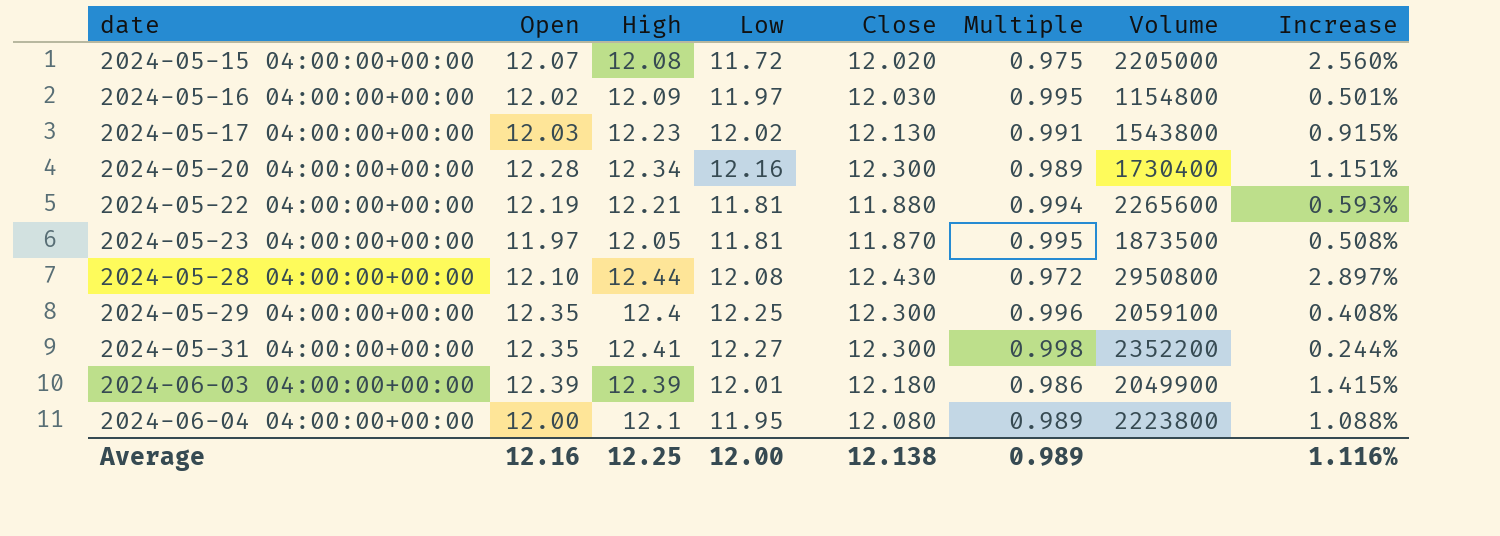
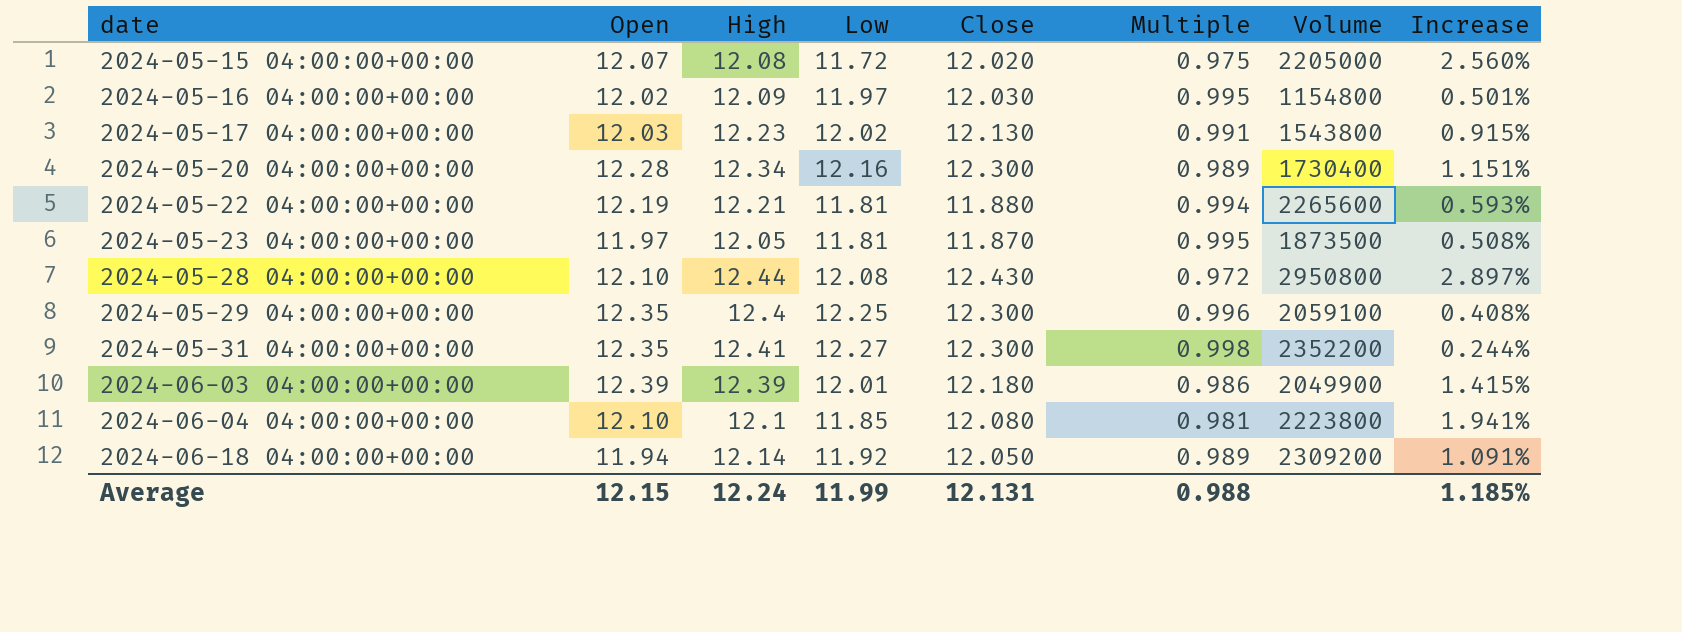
2024-06-04 04:00:00+00:00 | Open: 12.00 -> 12.10
2024-06-04 04:00:00+00:00 | Low: 11.95 -> 11.85
2024-06-04 04:00:00+00:00 | Multiple: 0.989 -> 0.981
2024-06-04 04:00:00+00:00 | Increase: 1.088% -> 1.941%
row 2024-06-18 04:00:00+00:00: none -> 11.94 | 12.14 | 11.92 | 12.050 | 0.989 | 2309200 | 1.091%
Average | Open: 12.16 -> 12.15
Average | High: 12.25 -> 12.24
Average | Low: 12.00 -> 11.99
Average | Close: 12.138 -> 12.131
Average | Multiple: 0.989 -> 0.988
Average | Increase: 1.116% -> 1.185%

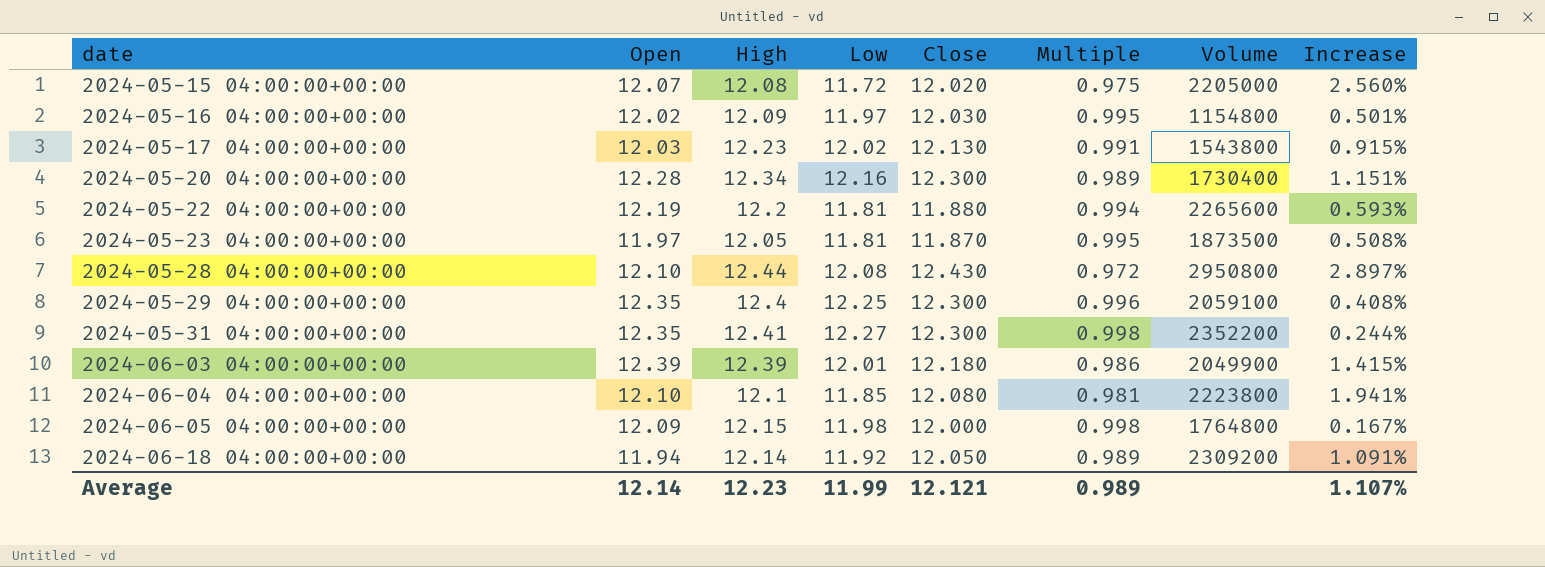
2024-05-22 04:00:00+00:00 | High: 12.21 -> 12.2
row 2024-06-05 04:00:00+00:00: none -> 12.09 | 12.15 | 11.98 | 12.000 | 0.998 | 1764800 | 0.167%
Average | Open: 12.15 -> 12.14
Average | High: 12.24 -> 12.23
Average | Close: 12.131 -> 12.121
Average | Multiple: 0.988 -> 0.989
Average | Increase: 1.185% -> 1.107%

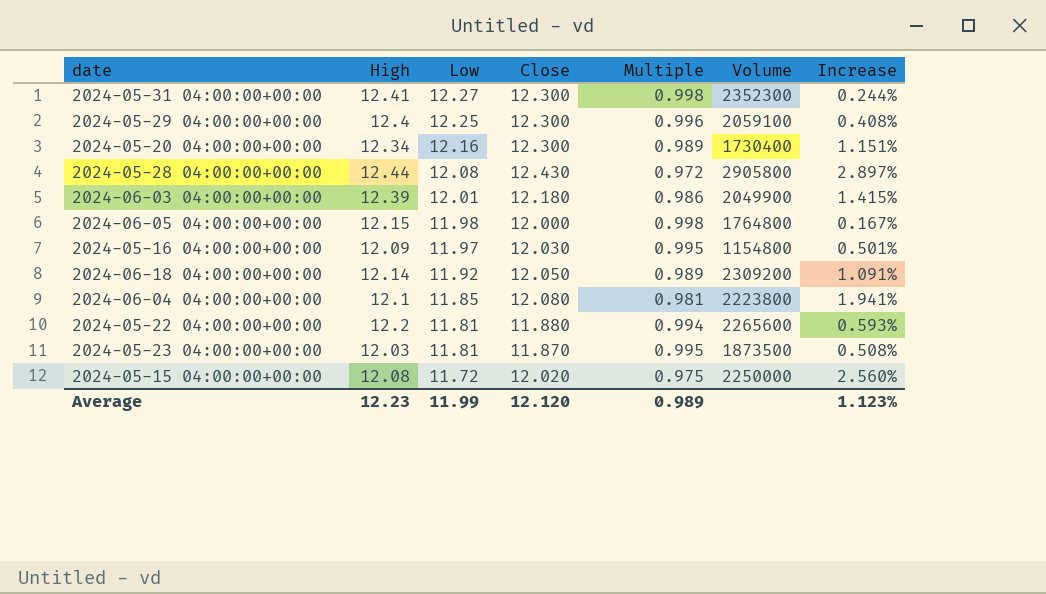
row order: date ascending -> Low descending
column Open | position: 2 -> none
row 2024-05-17 04:00:00+00:00: 12.03 | 12.23 | 12.02 | 12.130 | 0.991 | 1543800 | 0.915% -> none
2024-05-31 04:00:00+00:00 | Volume: 2352200 -> 2352300
2024-05-28 04:00:00+00:00 | Volume: 2950800 -> 2905800
2024-05-23 04:00:00+00:00 | High: 12.05 -> 12.03
2024-05-15 04:00:00+00:00 | Volume: 2205000 -> 2250000
Average | Close: 12.121 -> 12.120
Average | Increase: 1.107% -> 1.123%

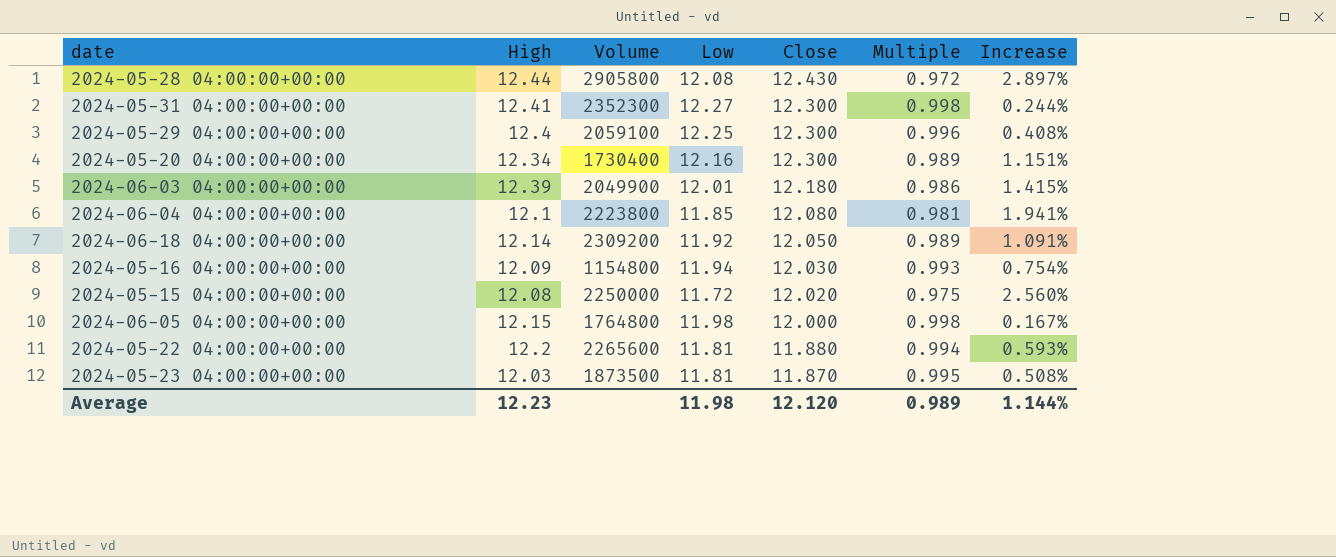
row order: Low descending -> Close descending
column Volume | position: 6 -> 3
2024-05-16 04:00:00+00:00 | Low: 11.97 -> 11.94
2024-05-16 04:00:00+00:00 | Multiple: 0.995 -> 0.993
2024-05-16 04:00:00+00:00 | Increase: 0.501% -> 0.754%
Average | Low: 11.99 -> 11.98
Average | Increase: 1.123% -> 1.144%

